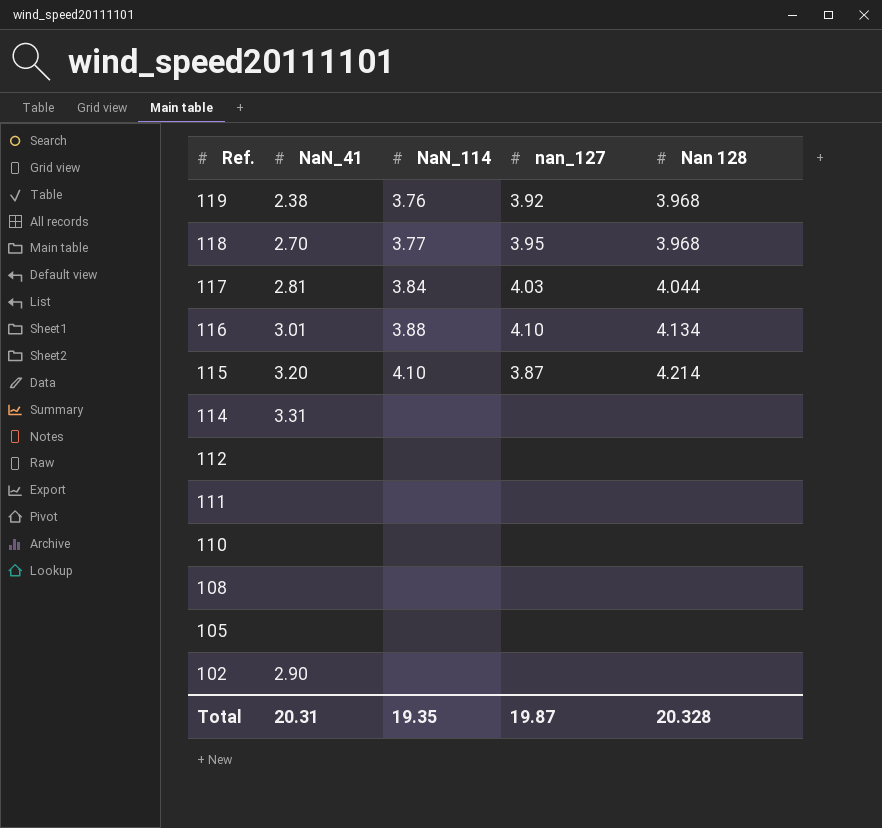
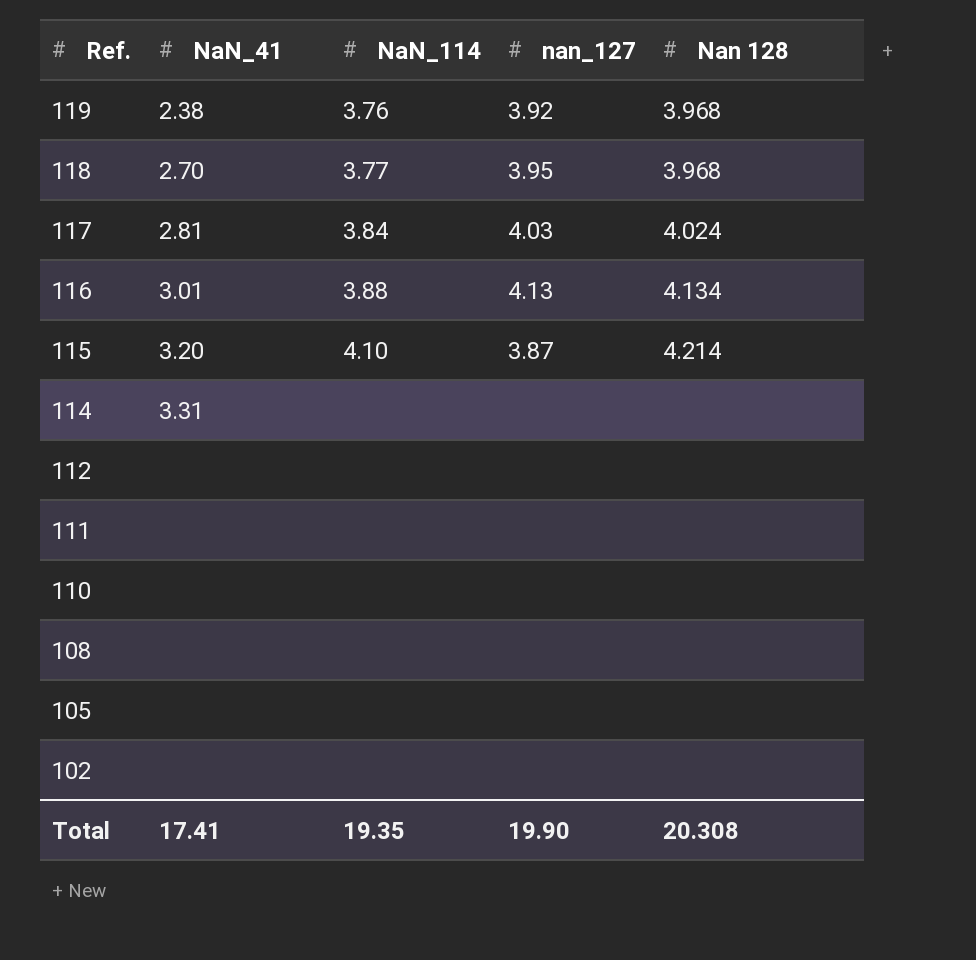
117 | Nan 128: 4.044 -> 4.024
116 | nan_127: 4.10 -> 4.13
102 | NaN_41: 2.90 -> none
Total | NaN_41: 20.31 -> 17.41
Total | nan_127: 19.87 -> 19.90
Total | Nan 128: 20.328 -> 20.308

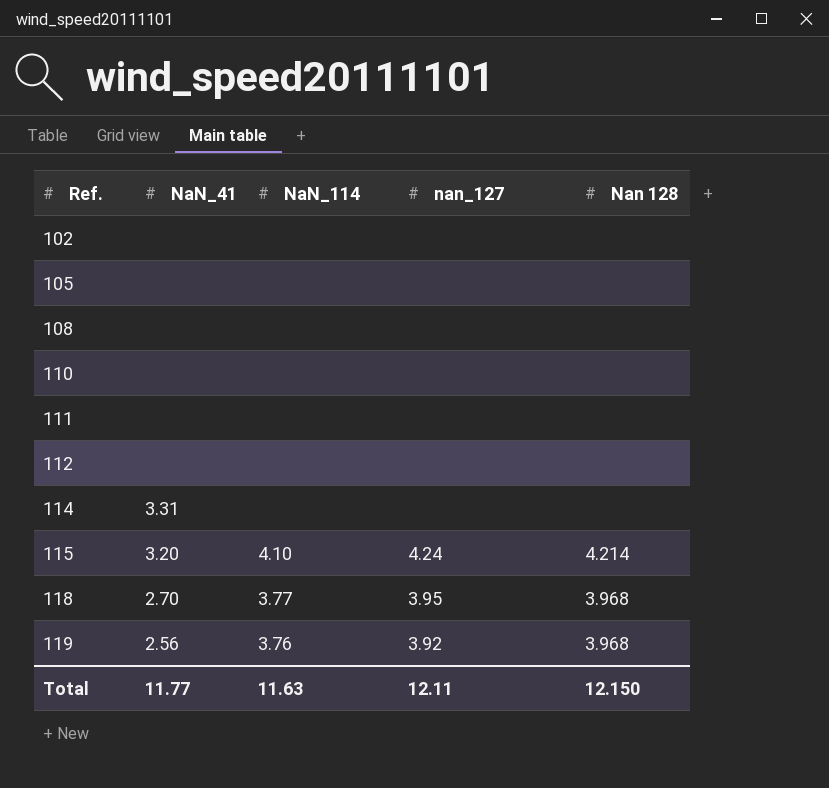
row order: Ref. descending -> Ref. ascending
row 117: 2.81 | 3.84 | 4.03 | 4.024 -> none
row 116: 3.01 | 3.88 | 4.13 | 4.134 -> none
115 | nan_127: 3.87 -> 4.24
119 | NaN_41: 2.38 -> 2.56
Total | NaN_41: 17.41 -> 11.77
Total | NaN_114: 19.35 -> 11.63
Total | nan_127: 19.90 -> 12.11
Total | Nan 128: 20.308 -> 12.150

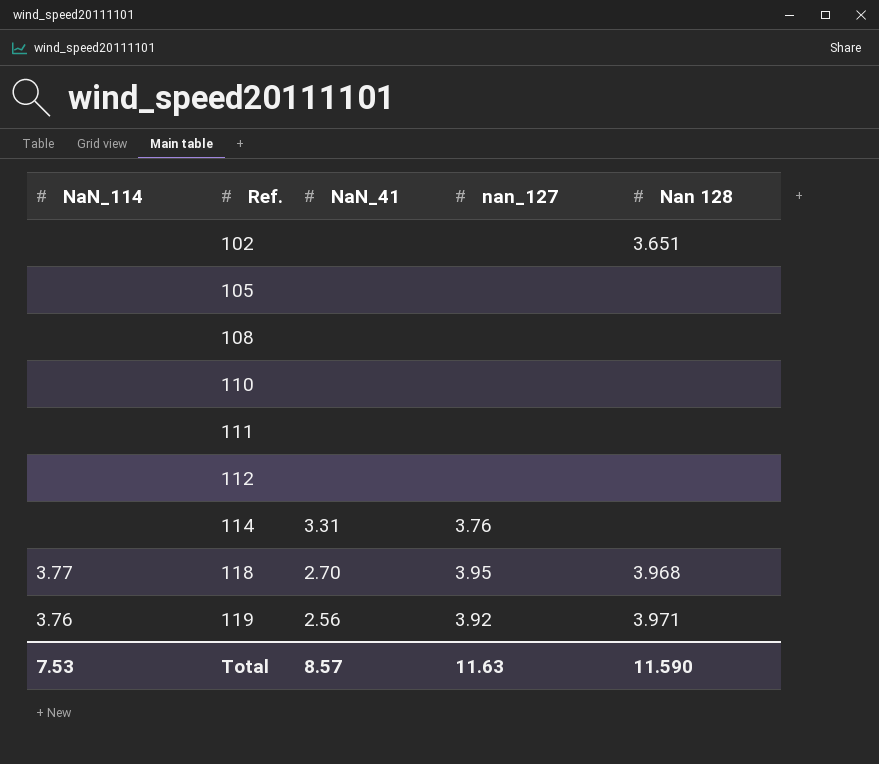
column NaN_114 | position: 3 -> 1
row 115: 3.20 | 4.10 | 4.24 | 4.214 -> none
102 | Nan 128: none -> 3.651
114 | nan_127: none -> 3.76
119 | Nan 128: 3.968 -> 3.971
Total | NaN_114: 11.63 -> 7.53
Total | NaN_41: 11.77 -> 8.57
Total | nan_127: 12.11 -> 11.63
Total | Nan 128: 12.150 -> 11.590

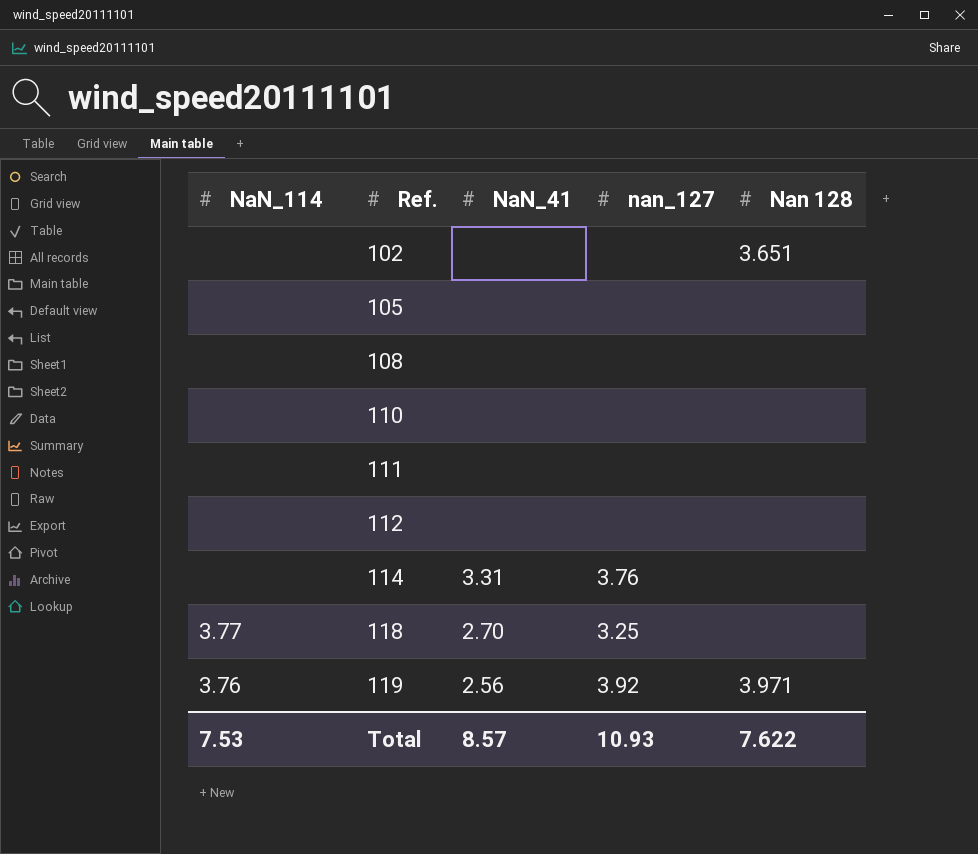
118 | nan_127: 3.95 -> 3.25
118 | Nan 128: 3.968 -> none
Total | nan_127: 11.63 -> 10.93
Total | Nan 128: 11.590 -> 7.622

